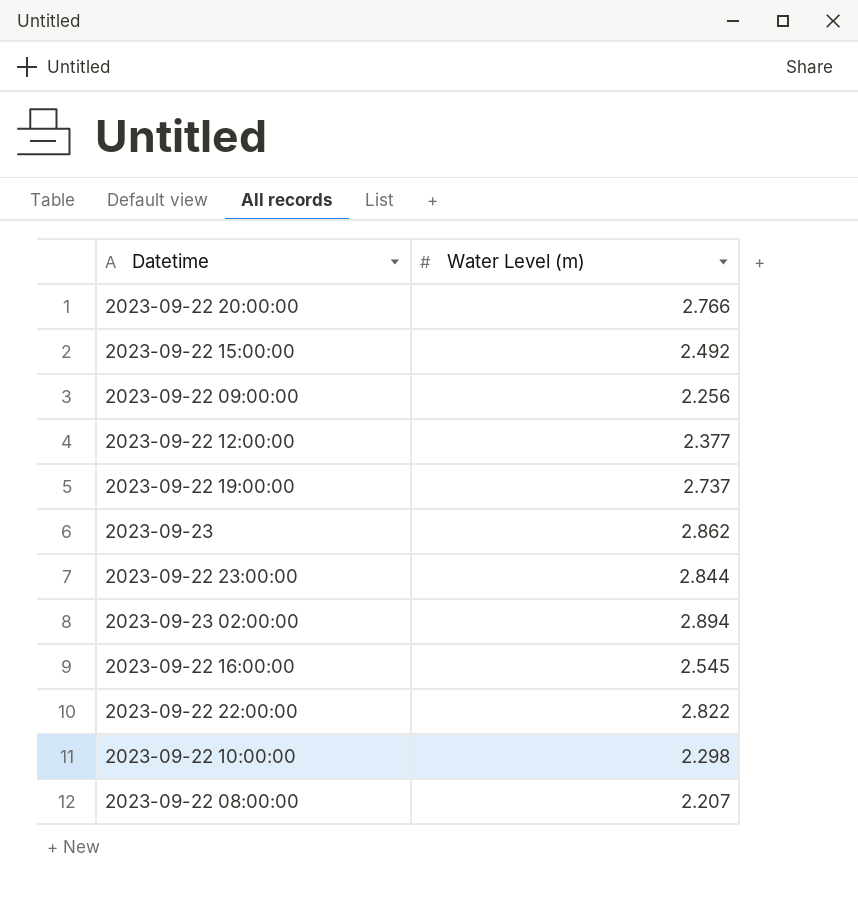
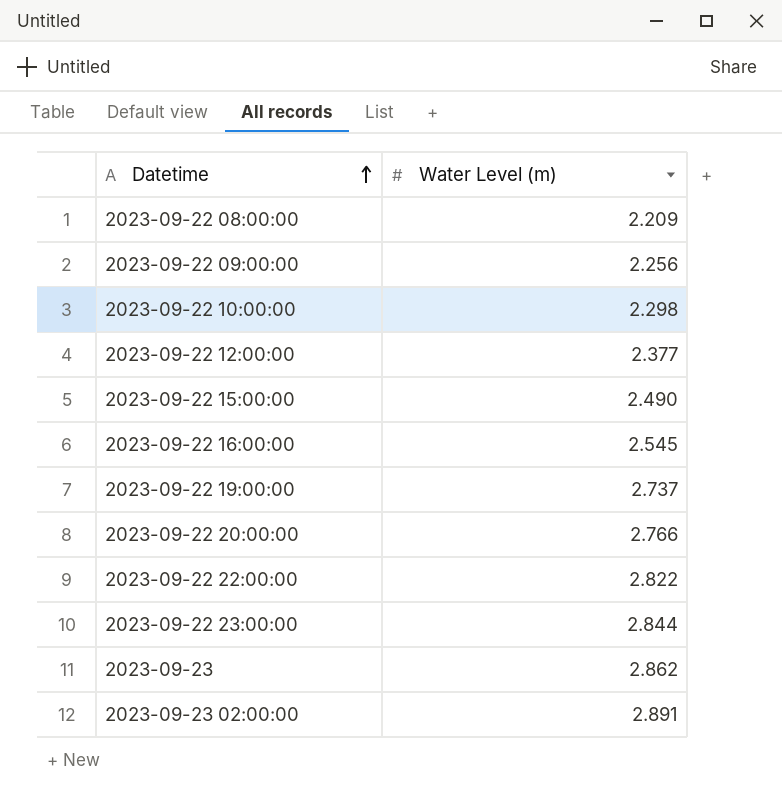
row order: none -> Datetime ascending
2023-09-22 08:00:00 | Water Level (m): 2.207 -> 2.209
2023-09-22 15:00:00 | Water Level (m): 2.492 -> 2.490
2023-09-23 02:00:00 | Water Level (m): 2.894 -> 2.891

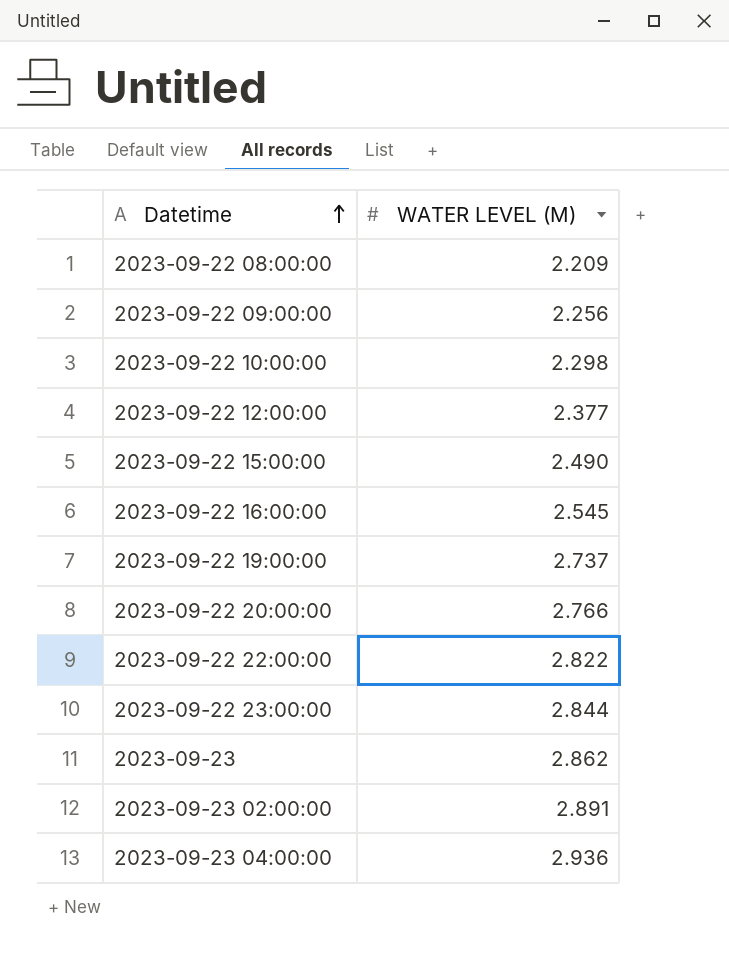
column name: Water Level (m) -> WATER LEVEL (M)
row 2023-09-23 04:00:00: none -> 2.936

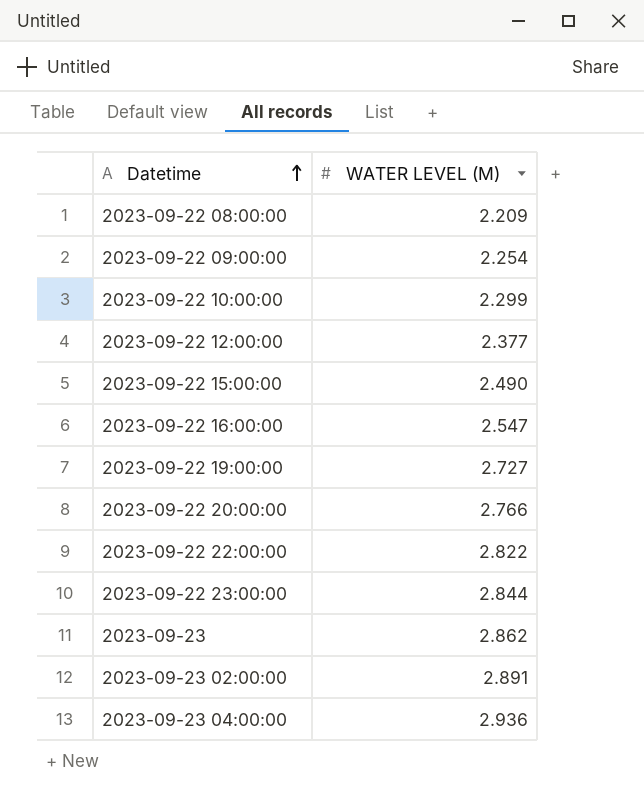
2023-09-22 09:00:00 | WATER LEVEL (M): 2.256 -> 2.254
2023-09-22 10:00:00 | WATER LEVEL (M): 2.298 -> 2.299
2023-09-22 16:00:00 | WATER LEVEL (M): 2.545 -> 2.547
2023-09-22 19:00:00 | WATER LEVEL (M): 2.737 -> 2.727

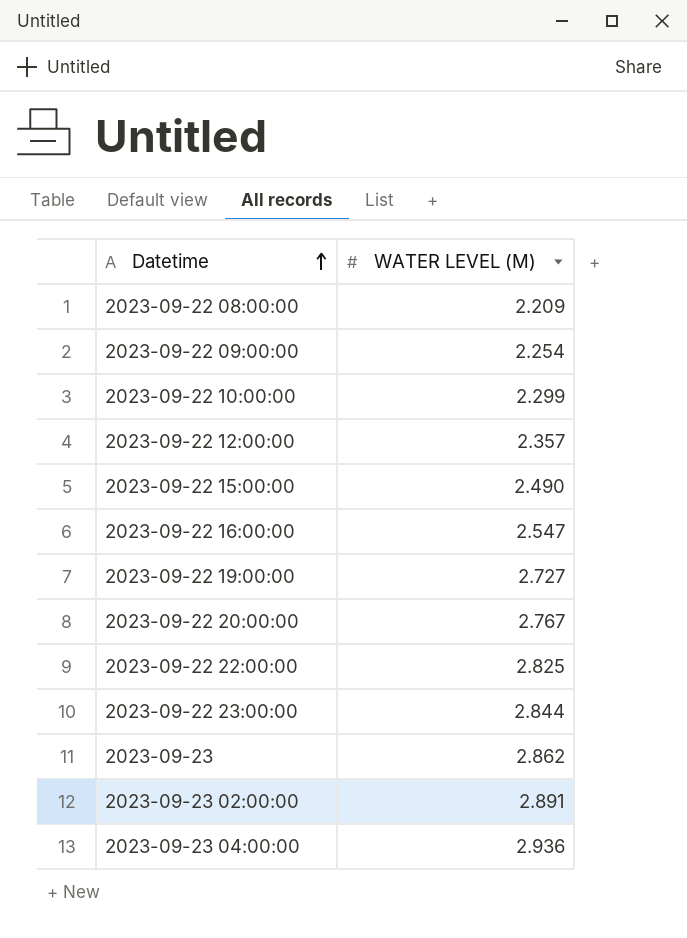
2023-09-22 12:00:00 | WATER LEVEL (M): 2.377 -> 2.357
2023-09-22 20:00:00 | WATER LEVEL (M): 2.766 -> 2.767
2023-09-22 22:00:00 | WATER LEVEL (M): 2.822 -> 2.825

